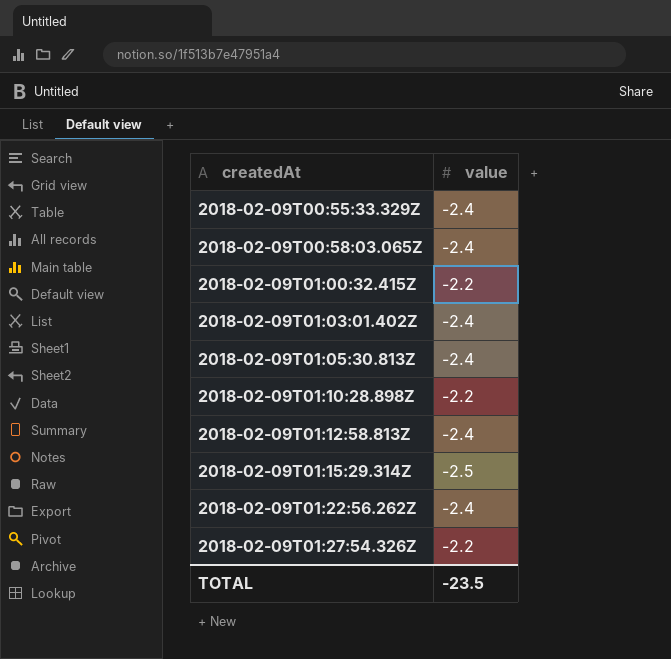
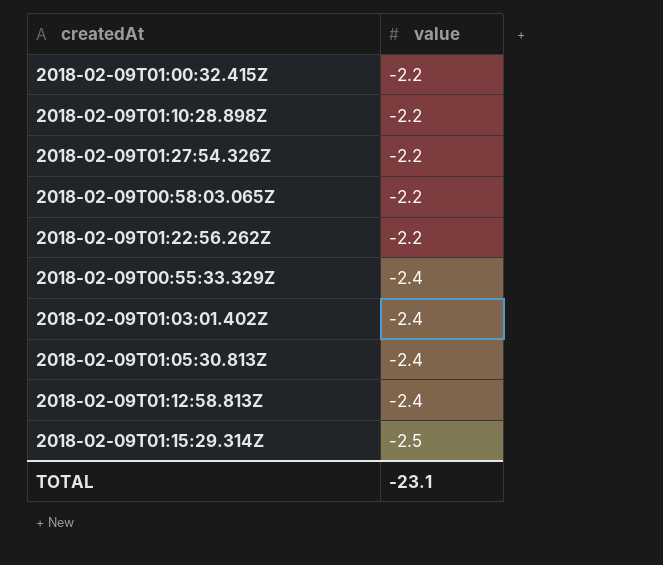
row order: createdAt ascending -> value descending
2018-02-09T00:58:03.065Z | value: -2.4 -> -2.2
2018-02-09T01:22:56.262Z | value: -2.4 -> -2.2
TOTAL | value: -23.5 -> -23.1

